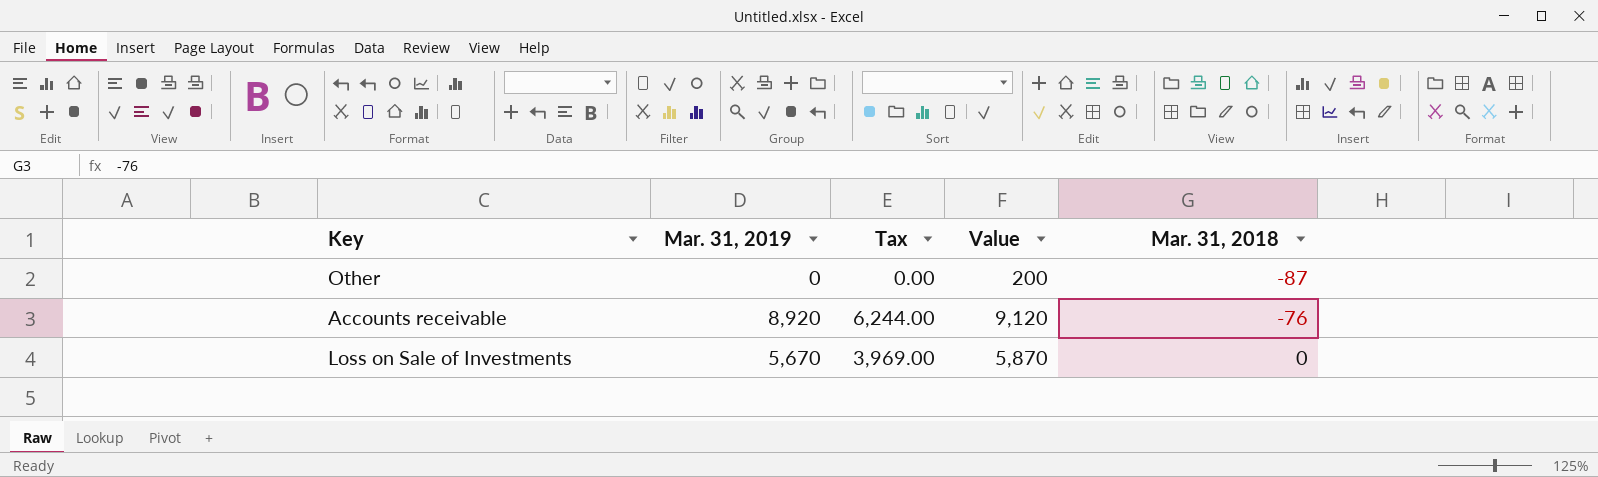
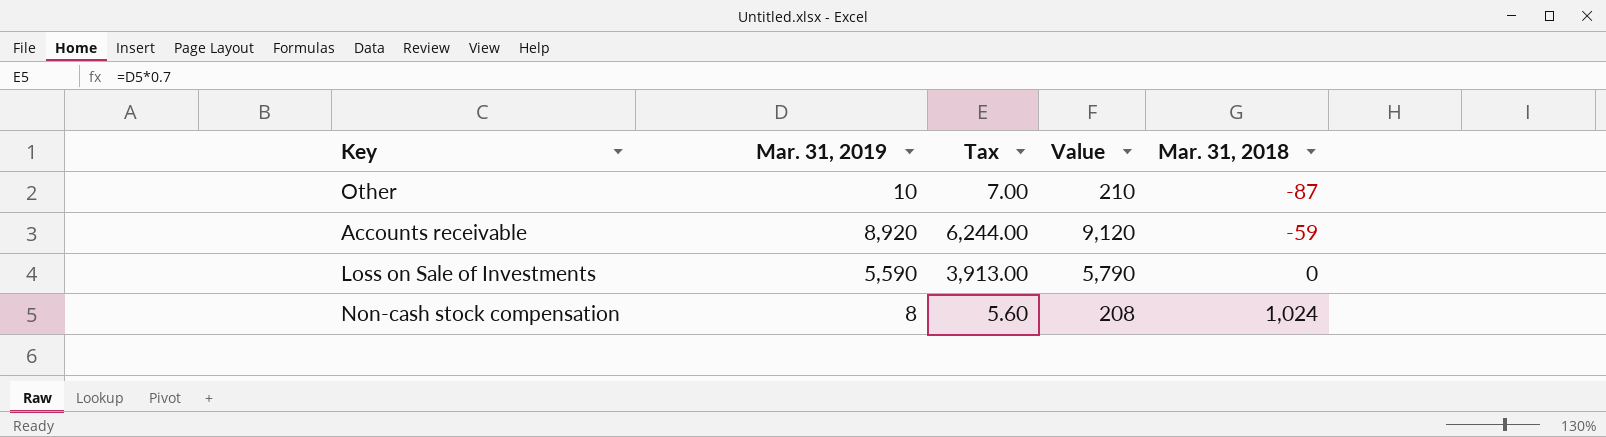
Other | Mar. 31, 2019: 0 -> 10
Other | Tax: 0.00 -> 7.00
Other | Value: 200 -> 210
Accounts receivable | Mar. 31, 2018: -76 -> -59
Loss on Sale of Investments | Mar. 31, 2019: 5,670 -> 5,590
Loss on Sale of Investments | Tax: 3,969.00 -> 3,913.00
Loss on Sale of Investments | Value: 5,870 -> 5,790
row Non-cash stock compensation: none -> 8 | 5.60 | 208 | 1,024

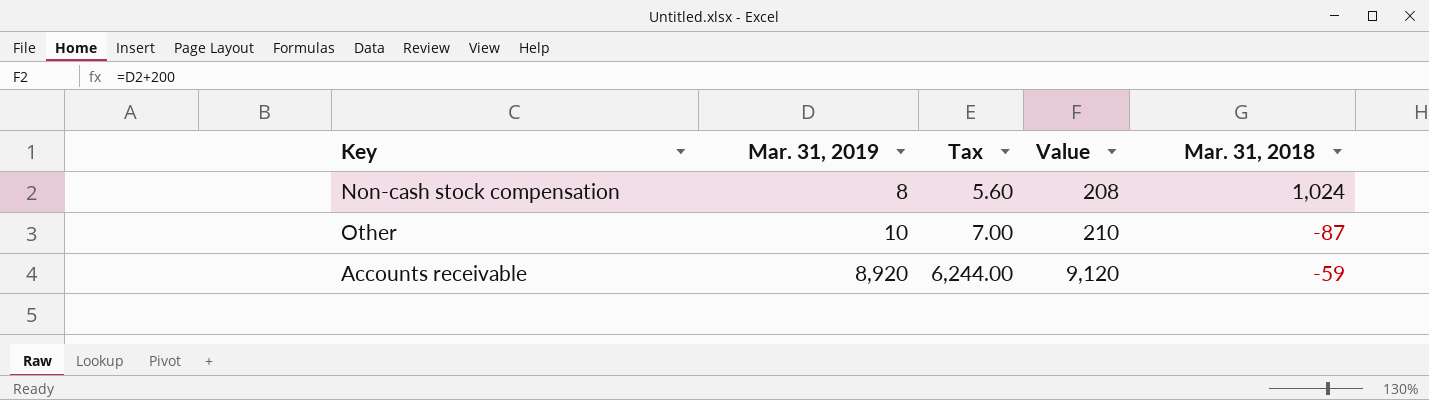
row order: Mar. 31, 2018 ascending -> Mar. 31, 2019 ascending
row Loss on Sale of Investments: 5,590 | 3,913.00 | 5,790 | 0 -> none

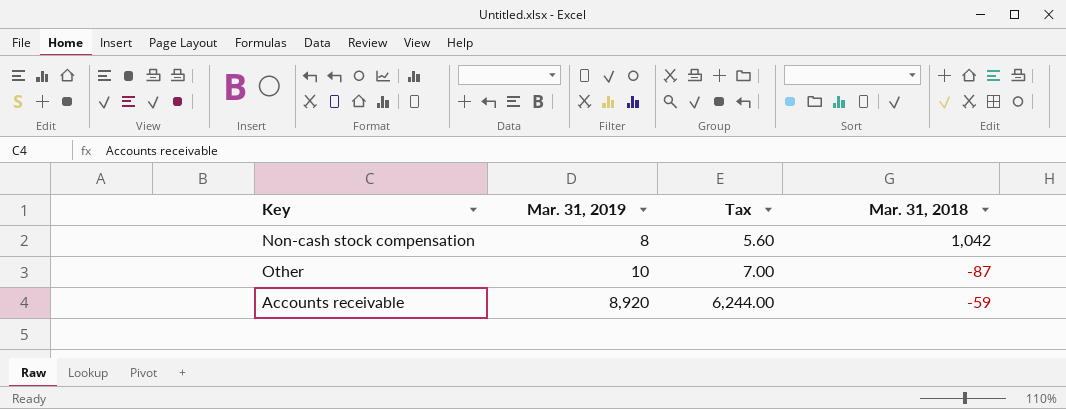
column Value | formula: [Mar. 31, 2019] + 200 -> none
Non-cash stock compensation | Mar. 31, 2018: 1,024 -> 1,042

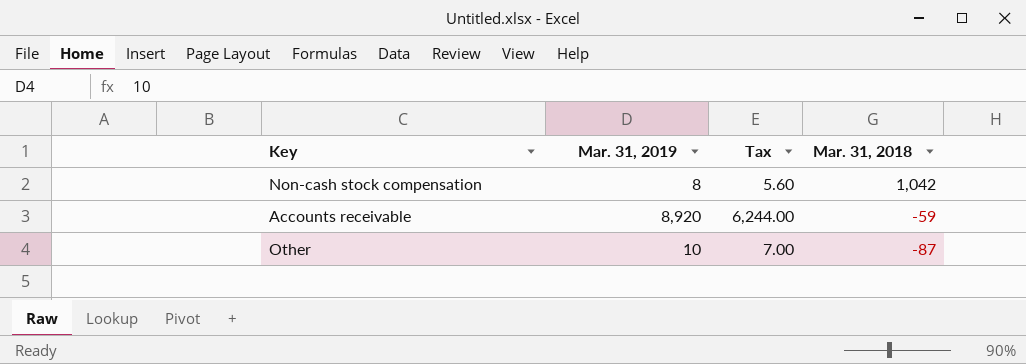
row order: Mar. 31, 2019 ascending -> Mar. 31, 2018 descending

